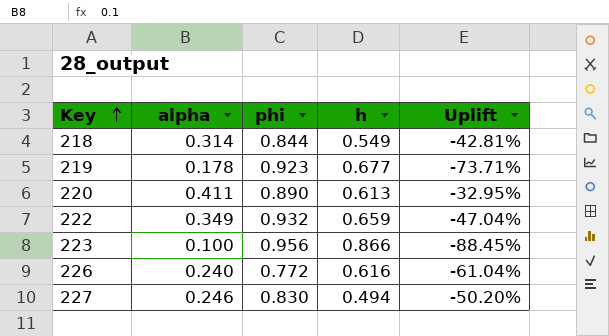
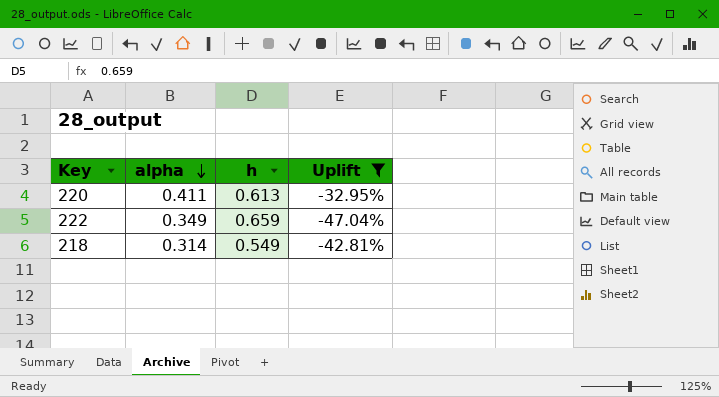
filter: none -> Uplift >= -47.04%
row order: Key ascending -> alpha descending
column phi | position: 3 -> none

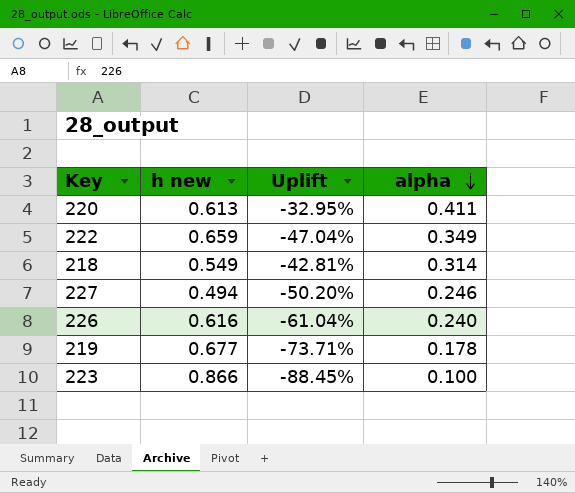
filter: Uplift >= -47.04% -> none
column name: h -> h new
column alpha | position: 2 -> 4

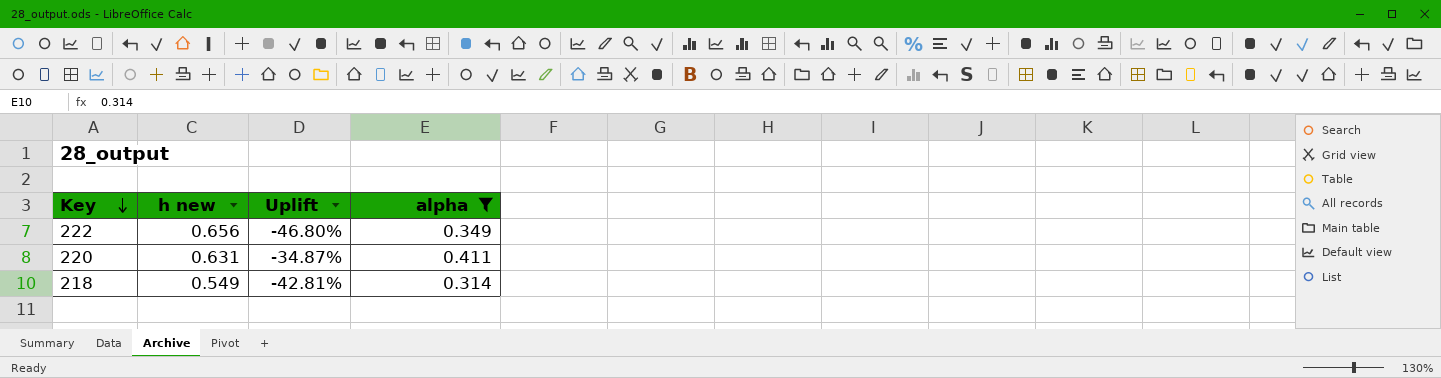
filter: none -> alpha >= 0.314
row order: alpha descending -> Key descending
222 | h new: 0.659 -> 0.656
222 | Uplift: -47.04% -> -46.80%
220 | h new: 0.613 -> 0.631
220 | Uplift: -32.95% -> -34.87%

